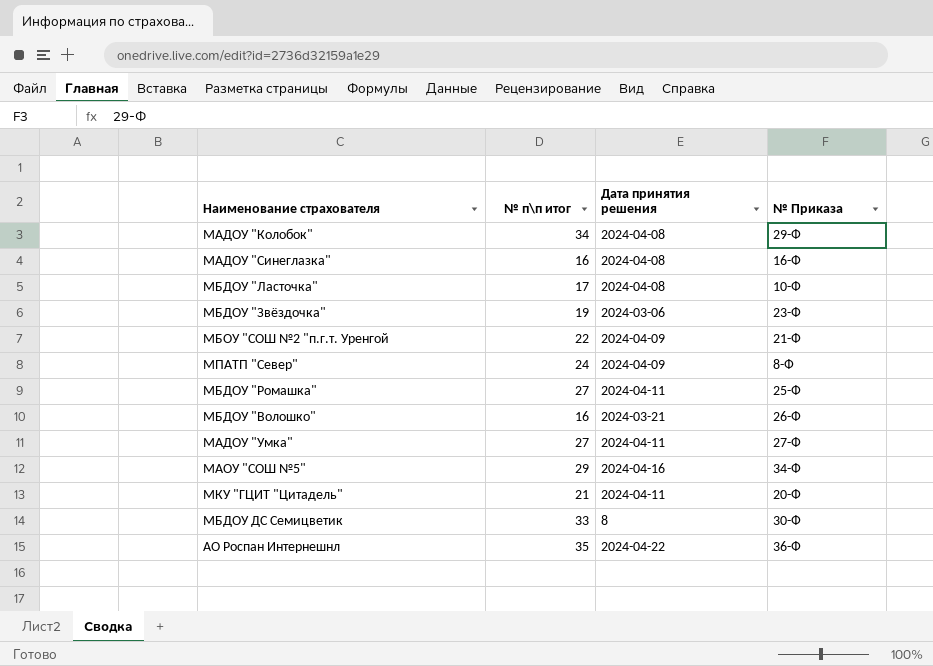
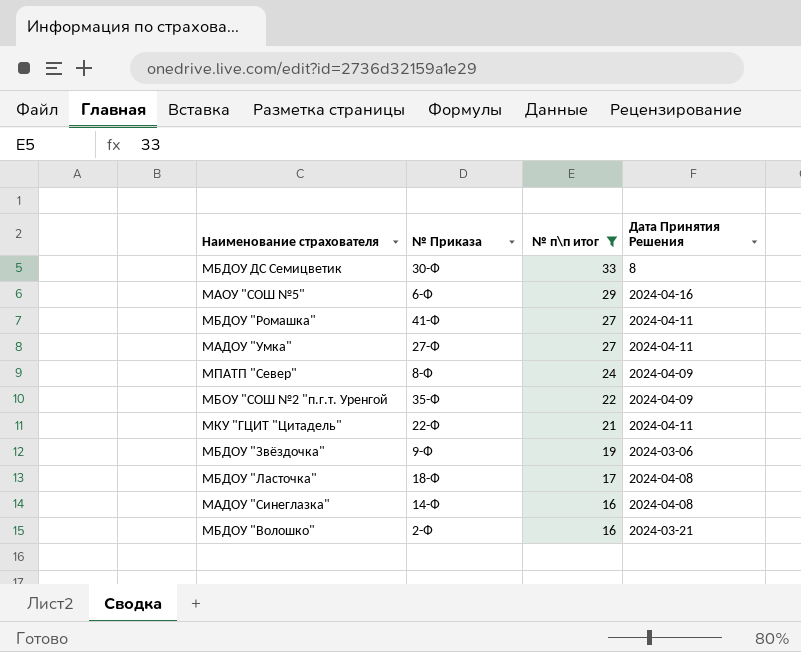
filter: none -> № п\п итог <= 33
row order: none -> № п\п итог descending
column № Приказа | position: 4 -> 2
column name: Дата принятия решения -> Дата Принятия Решения
МАОУ "СОШ №5" | № Приказа: 34-Ф -> 6-Ф
МБДОУ "Ромашка" | № Приказа: 25-Ф -> 41-Ф
МБОУ "СОШ №2 "п.г.т. Уренгой | № Приказа: 21-Ф -> 35-Ф
МКУ "ГЦИТ "Цитадель" | № Приказа: 20-Ф -> 22-Ф
МБДОУ "Звёздочка" | № Приказа: 23-Ф -> 9-Ф
МБДОУ "Ласточка" | № Приказа: 10-Ф -> 18-Ф
МАДОУ "Синеглазка" | № Приказа: 16-Ф -> 14-Ф
МБДОУ "Волошко" | № Приказа: 26-Ф -> 2-Ф

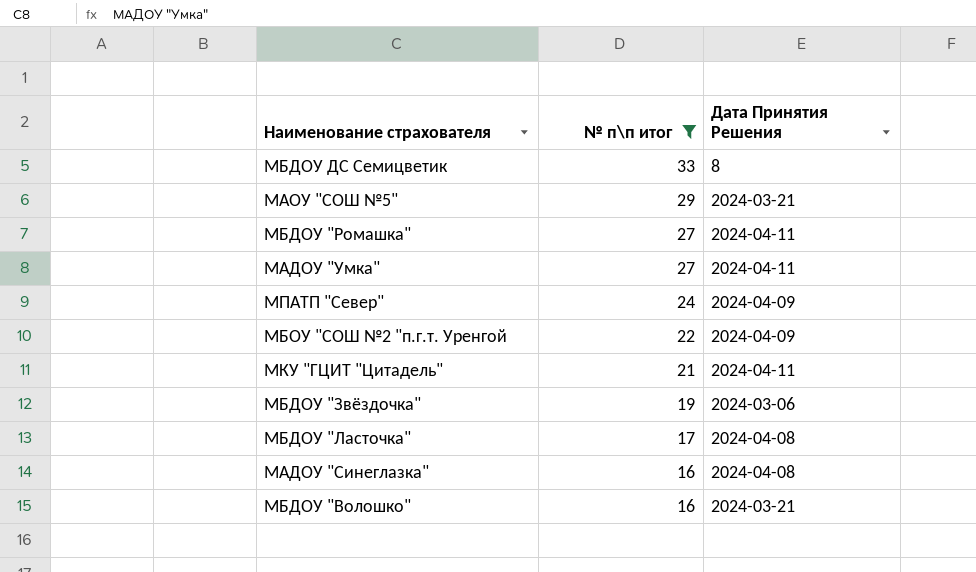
column № Приказа | position: 2 -> none
МАОУ "СОШ №5" | Дата Принятия Решения: 2024-04-16 -> 2024-03-21

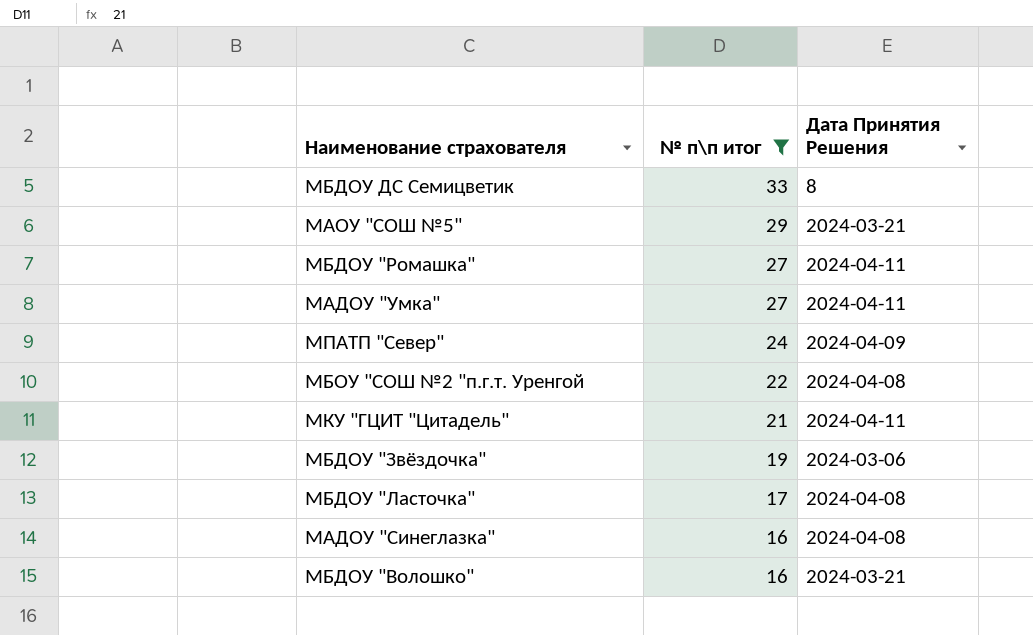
МБОУ "СОШ №2 "п.г.т. Уренгой | Дата Принятия Решения: 2024-04-09 -> 2024-04-08

